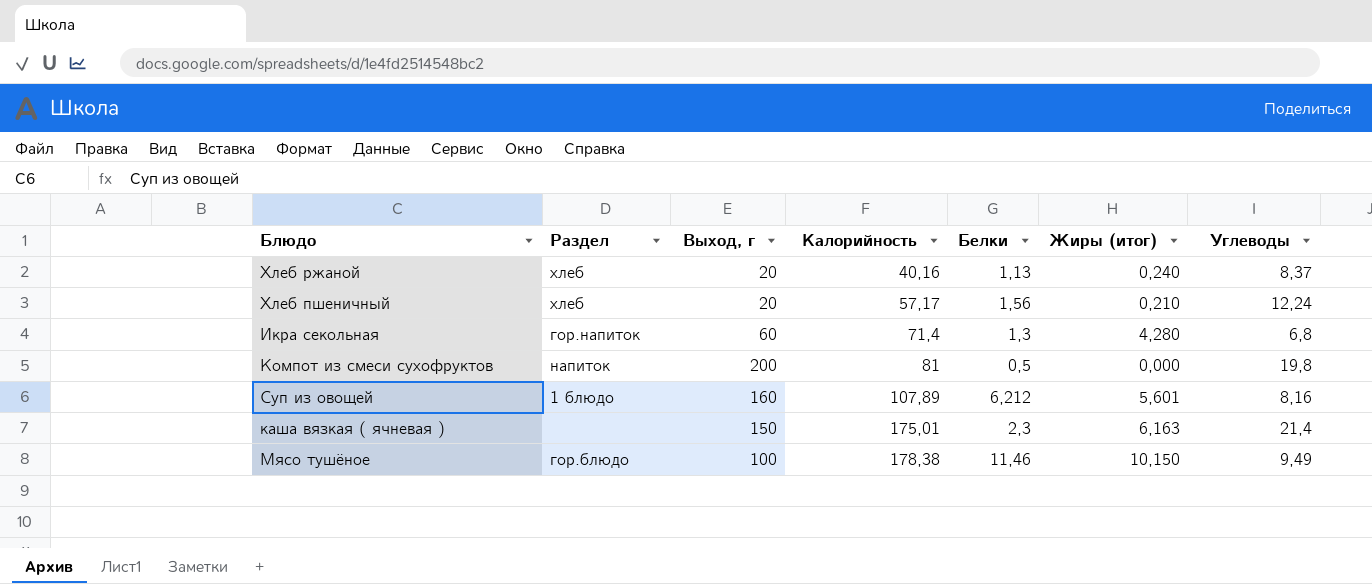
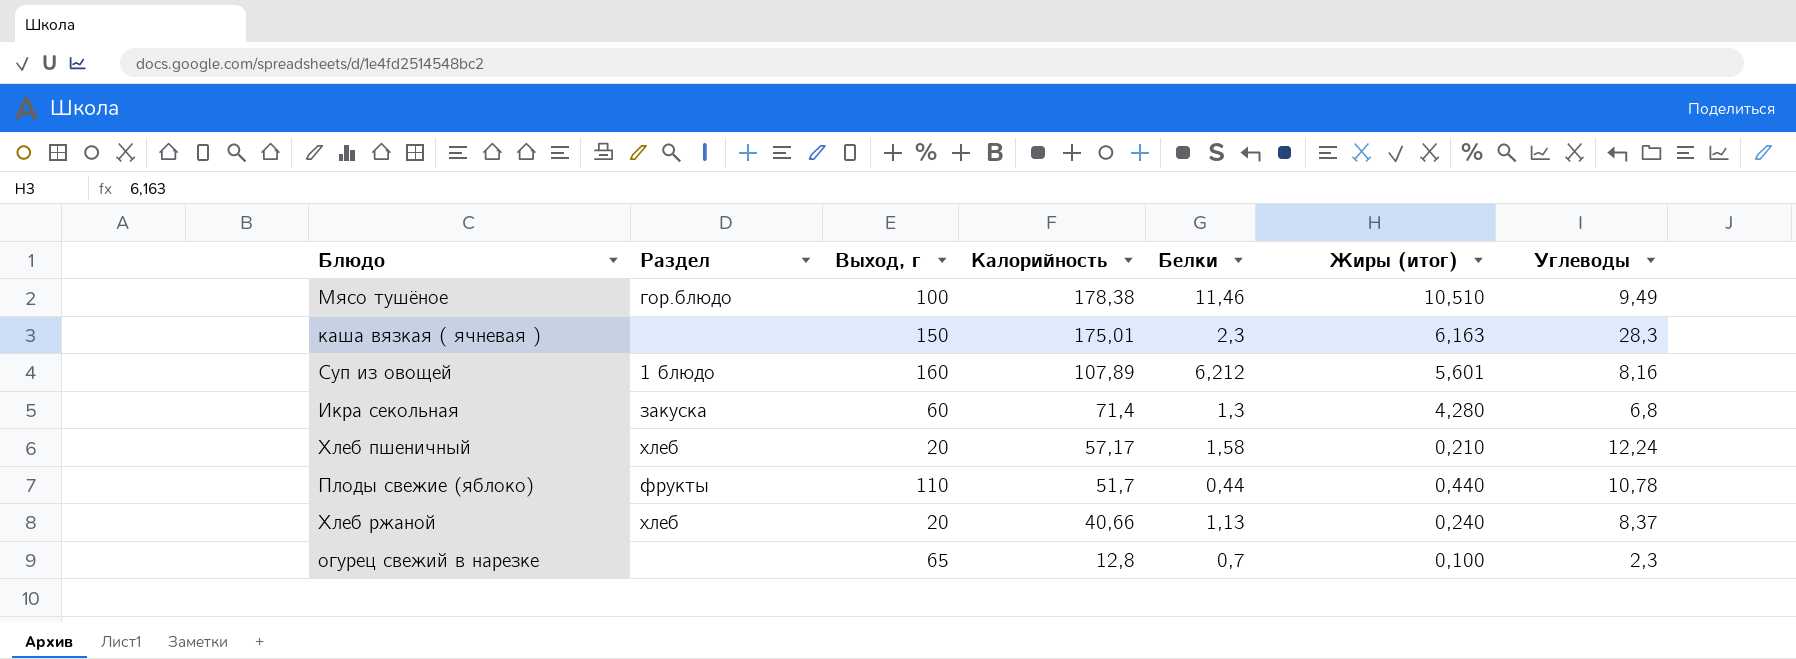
row order: Калорийность ascending -> Калорийность descending
row Компот из смеси сухофруктов: напиток | 200 | 81 | 0,5 | 0,000 | 19,8 -> none
Мясо тушёное | Жиры (итог): 10,150 -> 10,510
каша вязкая ( ячневая ) | Углеводы: 21,4 -> 28,3
Икра секольная | Раздел: гор.напиток -> закуска
Хлеб пшеничный | Белки: 1,56 -> 1,58
row Плоды свежие (яблоко): none -> фрукты | 110 | 51,7 | 0,44 | 0,440 | 10,78
Хлеб ржаной | Калорийность: 40,16 -> 40,66
row огурец свежий в нарезке: none -> none | 65 | 12,8 | 0,7 | 0,100 | 2,3

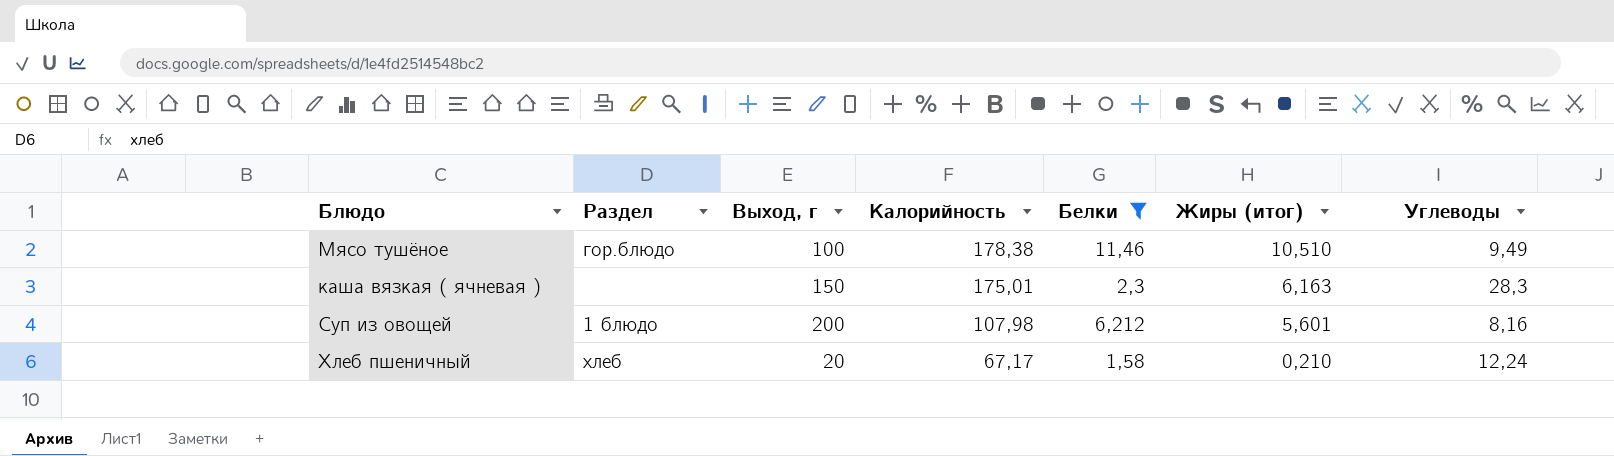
filter: none -> Белки >= 1,58
Суп из овощей | Выход, г: 160 -> 200
Суп из овощей | Калорийность: 107,89 -> 107,98
Хлеб пшеничный | Калорийность: 57,17 -> 67,17

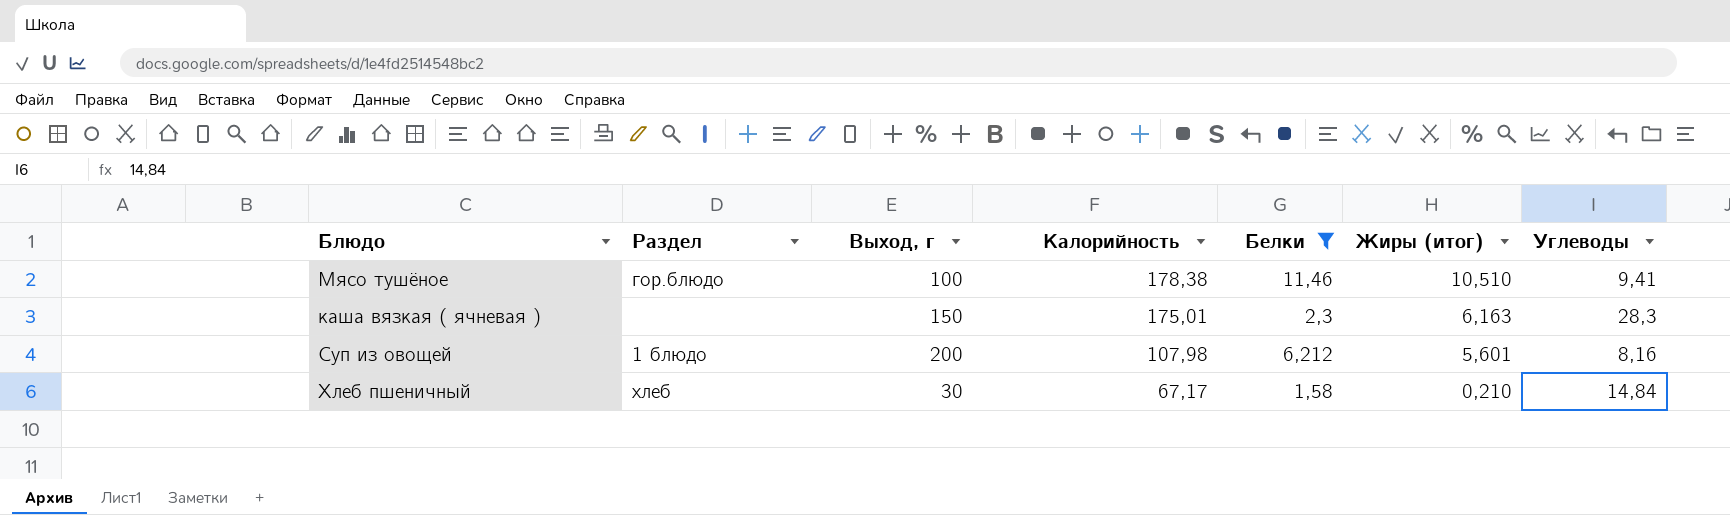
Мясо тушёное | Углеводы: 9,49 -> 9,41
Хлеб пшеничный | Выход, г: 20 -> 30
Хлеб пшеничный | Углеводы: 12,24 -> 14,84

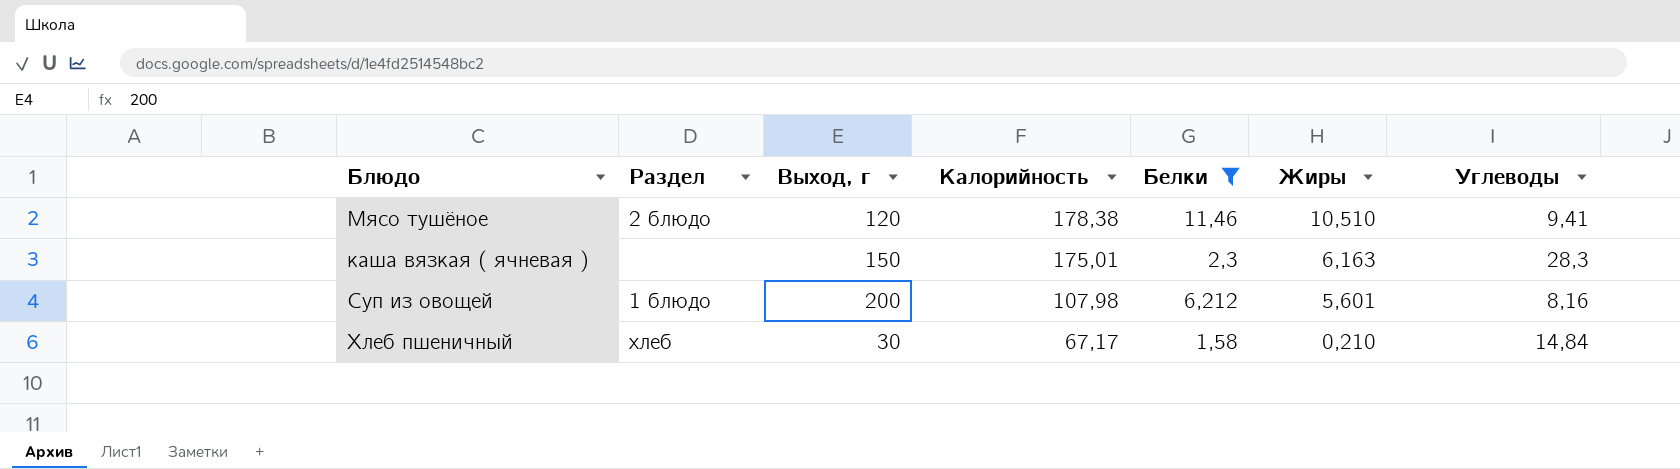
column name: Жиры (итог) -> Жиры
Мясо тушёное | Раздел: гор.блюдо -> 2 блюдо
Мясо тушёное | Выход, г: 100 -> 120

